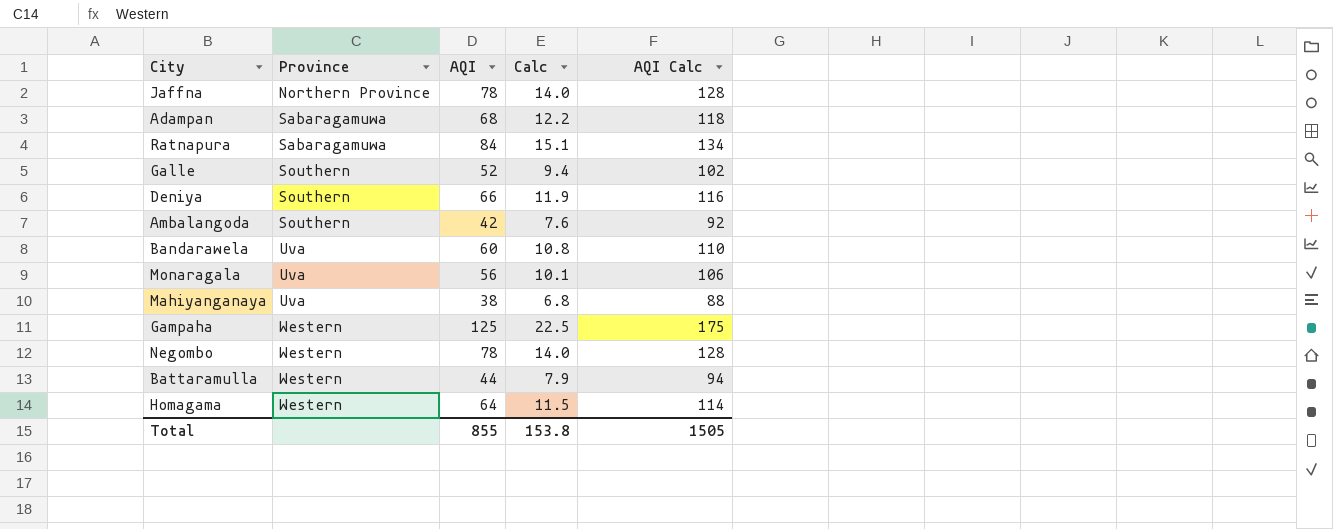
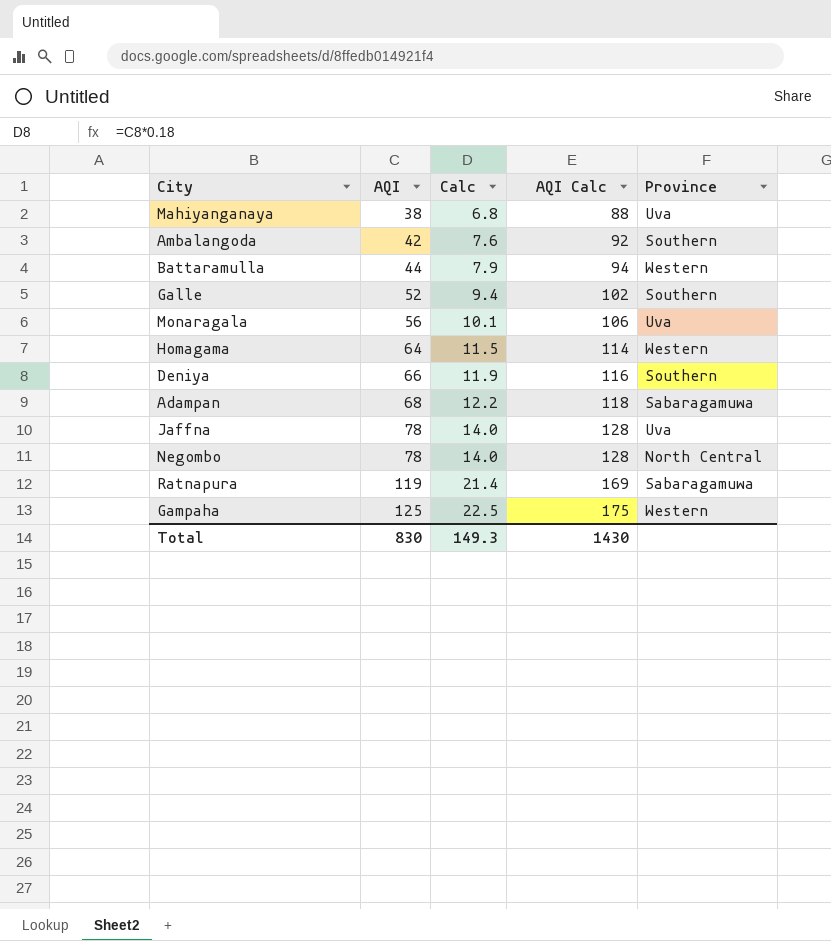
row order: Province ascending -> AQI ascending
column Province | position: 2 -> 5
row Bandarawela: Uva | 60 | 10.8 | 110 -> none
Jaffna | Province: Northern Province -> Uva
Negombo | Province: Western -> North Central
Ratnapura | AQI: 84 -> 119
Ratnapura | Calc: 15.1 -> 21.4
Ratnapura | AQI Calc: 134 -> 169
Total | AQI: 855 -> 830
Total | Calc: 153.8 -> 149.3
Total | AQI Calc: 1505 -> 1430

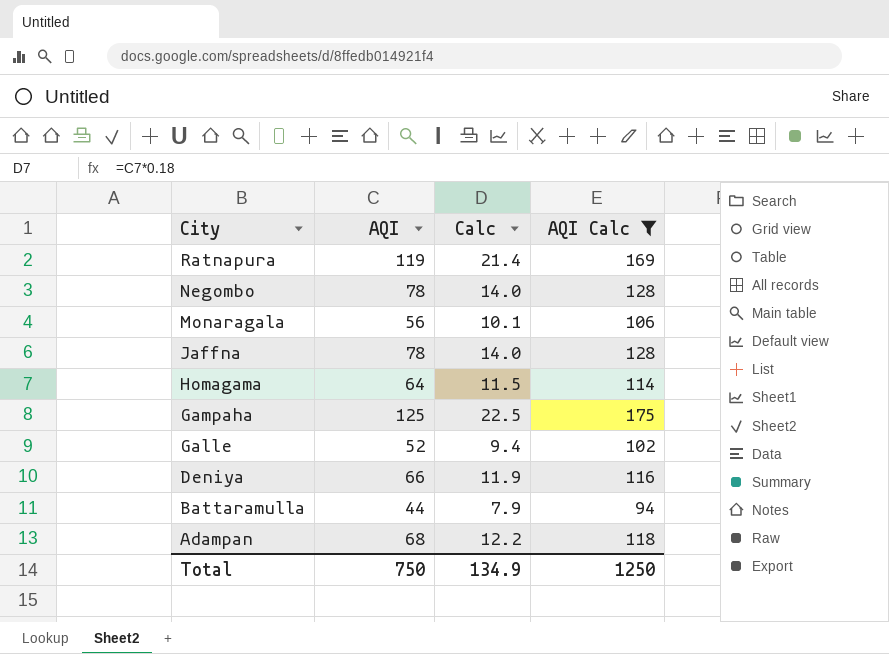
filter: none -> AQI Calc >= 94
row order: AQI ascending -> City descending
column Province | position: 5 -> none
Total | AQI: 830 -> 750
Total | Calc: 149.3 -> 134.9
Total | AQI Calc: 1430 -> 1250

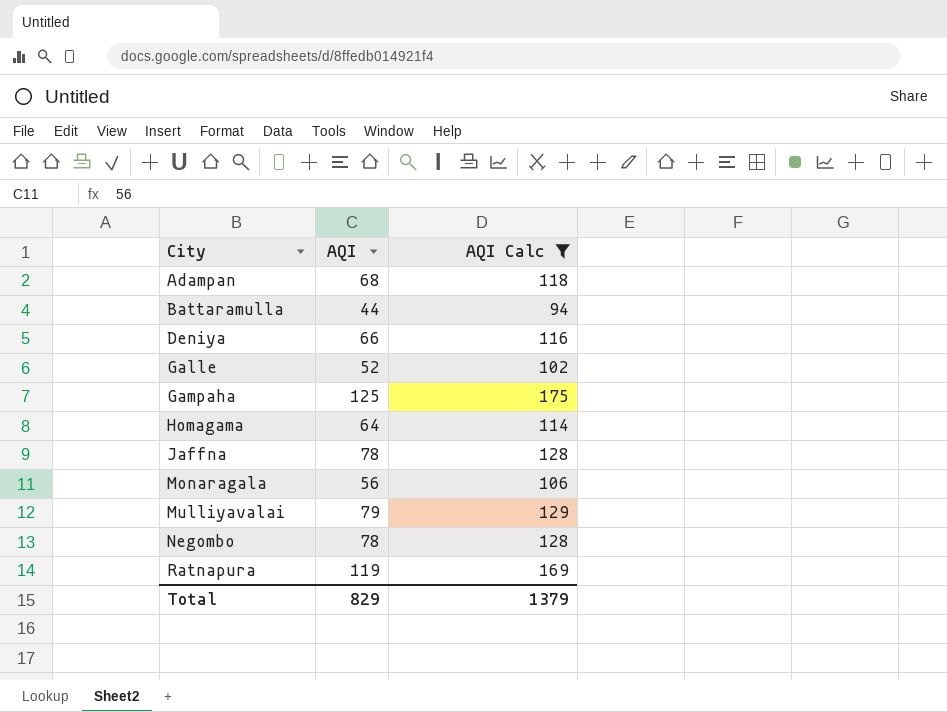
row order: City descending -> City ascending
column Calc | formula: [AQI] * 0.18 -> none
row Mulliyavalai: none -> 79 | 129
Total | AQI: 750 -> 829
Total | AQI Calc: 1250 -> 1379

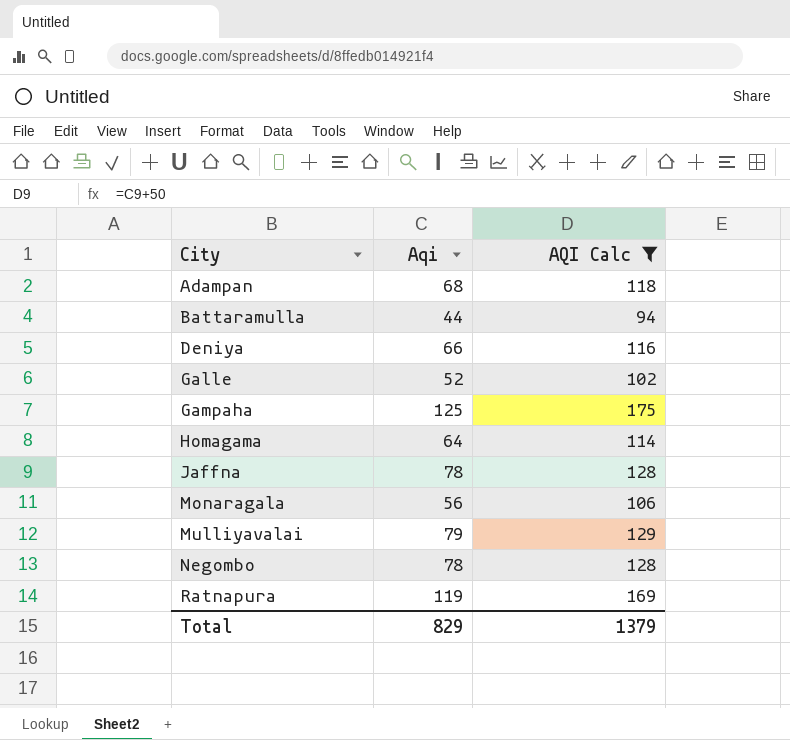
column name: AQI -> Aqi

